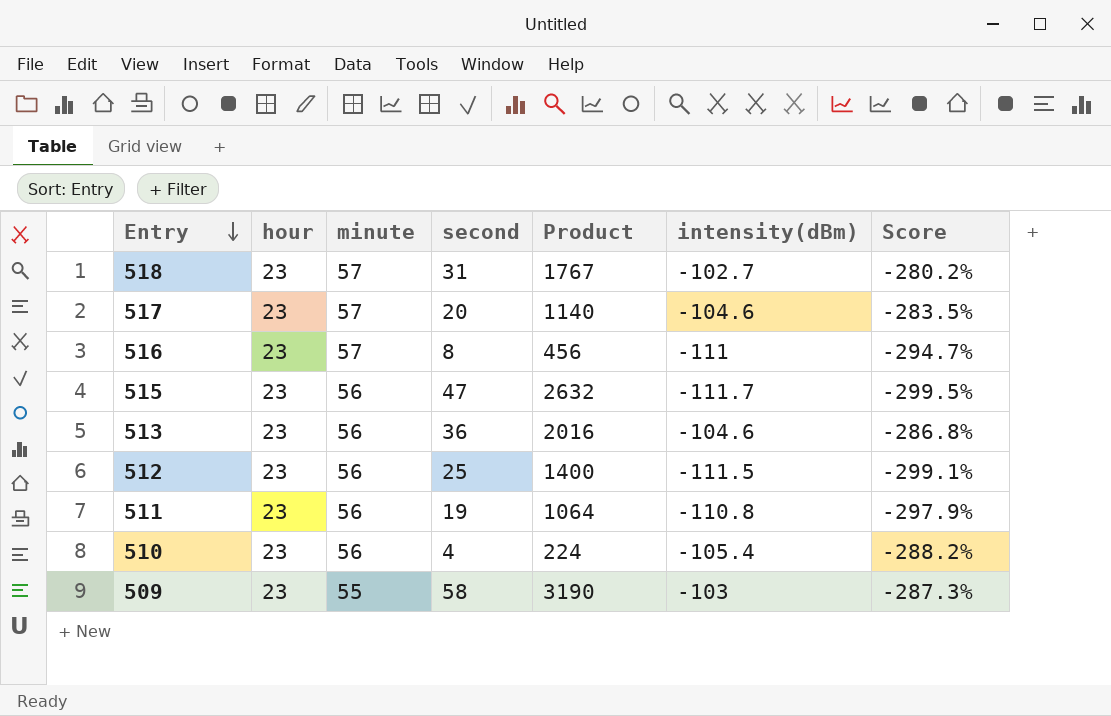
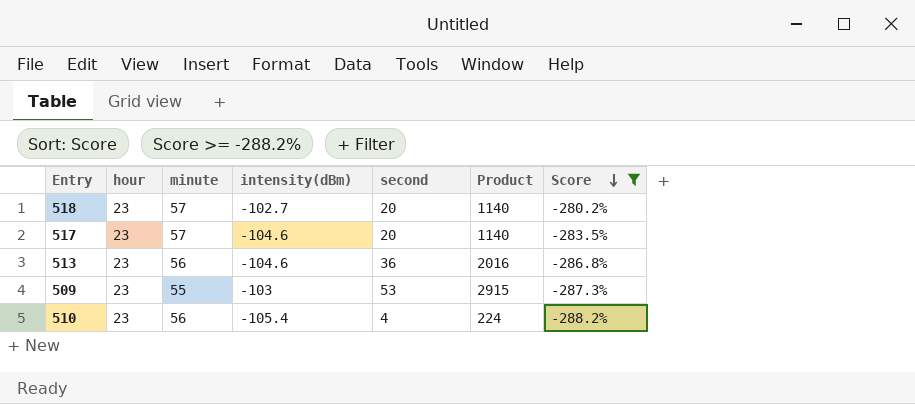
filter: none -> Score >= -288.2%
row order: Entry descending -> Score descending
column intensity(dBm) | position: 6 -> 4
518 | second: 31 -> 20
518 | Product: 1767 -> 1140
509 | second: 58 -> 53
509 | Product: 3190 -> 2915

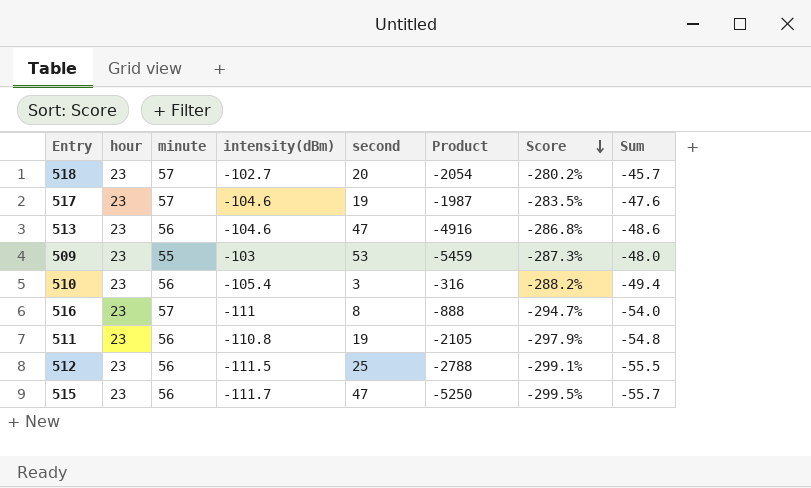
filter: Score >= -288.2% -> none
column Product | formula: [minute] * [second] -> [intensity(dBm)] * [second]
column Sum | formula: none -> [minute] + [intensity(dBm)]
517 | second: 20 -> 19
513 | second: 36 -> 47
510 | second: 4 -> 3

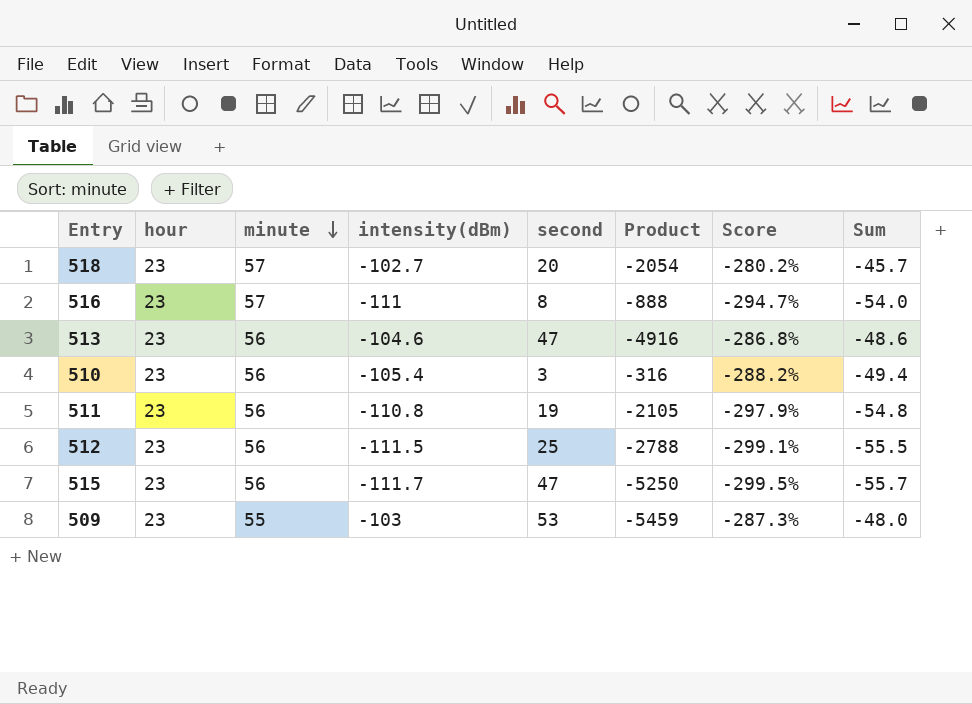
row order: Score descending -> minute descending
row 517: 23 | 57 | -104.6 | 19 | -1987 | -283.5% | -47.6 -> none

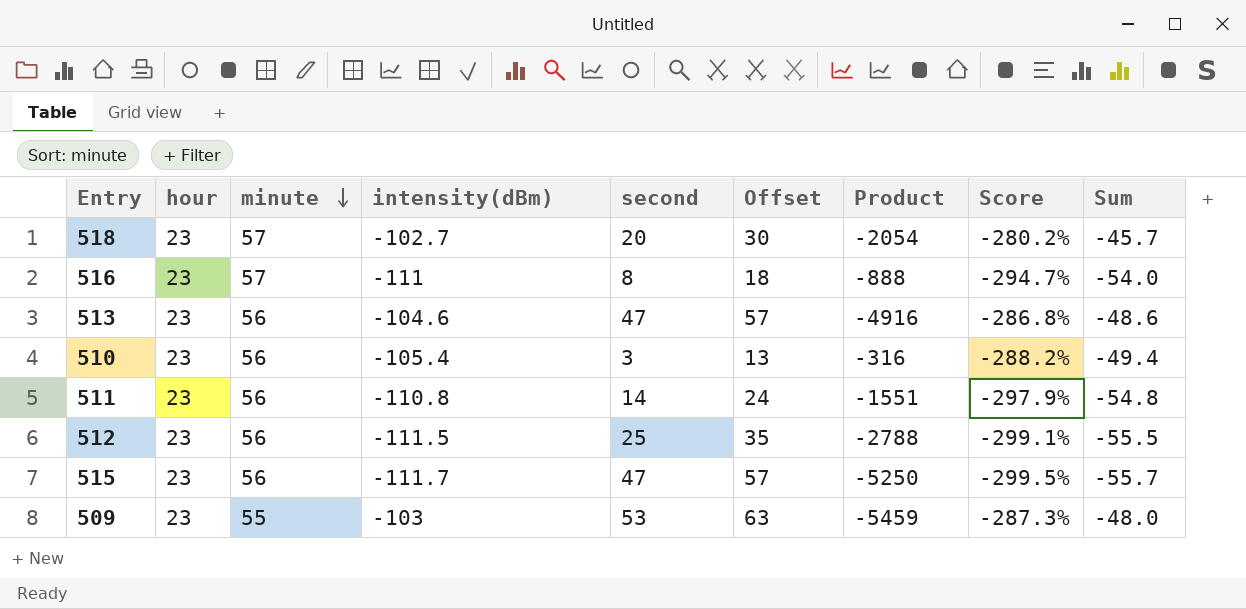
column Offset | formula: none -> [second] + 10
511 | second: 19 -> 14
511 | Product: -2105 -> -1551

